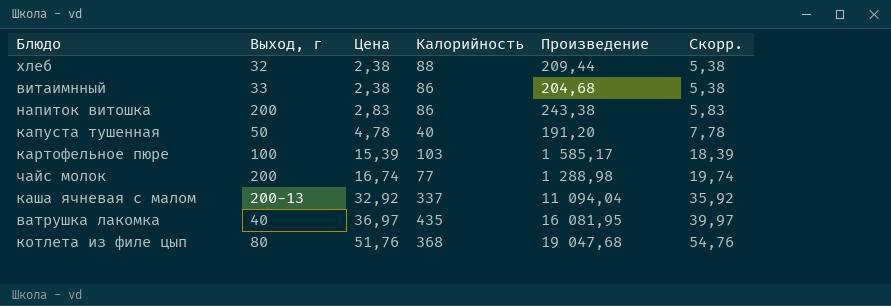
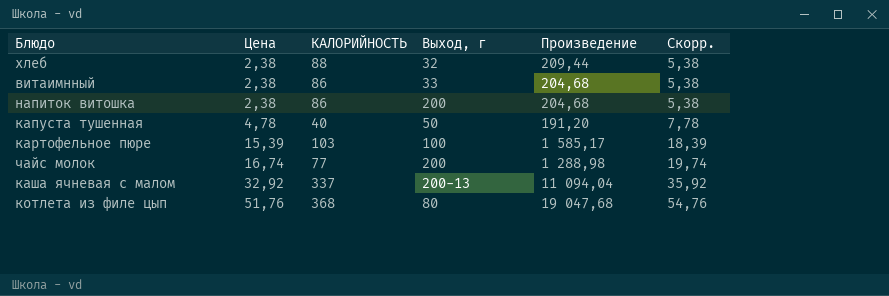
column name: Калорийность -> КАЛОРИЙНОСТЬ
column Выход, г | position: 2 -> 4
row ватрушка лакомка: 40 | 36,97 | 435 | 16 081,95 | 39,97 -> none
напиток витошка | Цена: 2,83 -> 2,38
напиток витошка | Произведение: 243,38 -> 204,68
напиток витошка | Скорр.: 5,83 -> 5,38

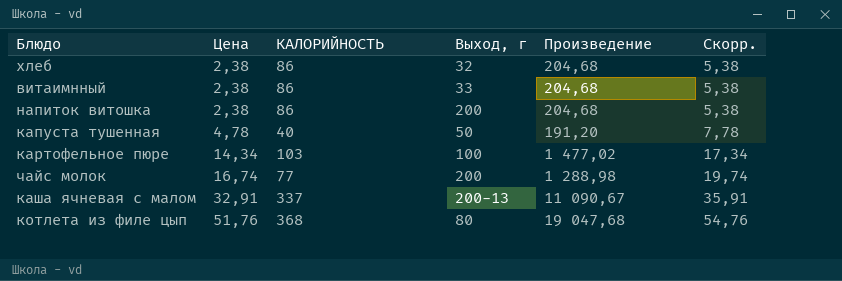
хлеб | КАЛОРИЙНОСТЬ: 88 -> 86
хлеб | Произведение: 209,44 -> 204,68
картофельное пюре | Цена: 15,39 -> 14,34
картофельное пюре | Произведение: 1 585,17 -> 1 477,02
картофельное пюре | Скорр.: 18,39 -> 17,34
каша ячневая с малом | Цена: 32,92 -> 32,91
каша ячневая с малом | Произведение: 11 094,04 -> 11 090,67
каша ячневая с малом | Скорр.: 35,92 -> 35,91

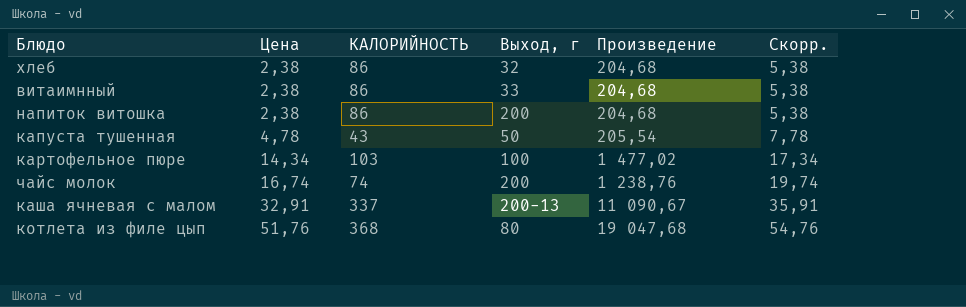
капуста тушенная | КАЛОРИЙНОСТЬ: 40 -> 43
капуста тушенная | Произведение: 191,20 -> 205,54
чайс молок | КАЛОРИЙНОСТЬ: 77 -> 74
чайс молок | Произведение: 1 288,98 -> 1 238,76

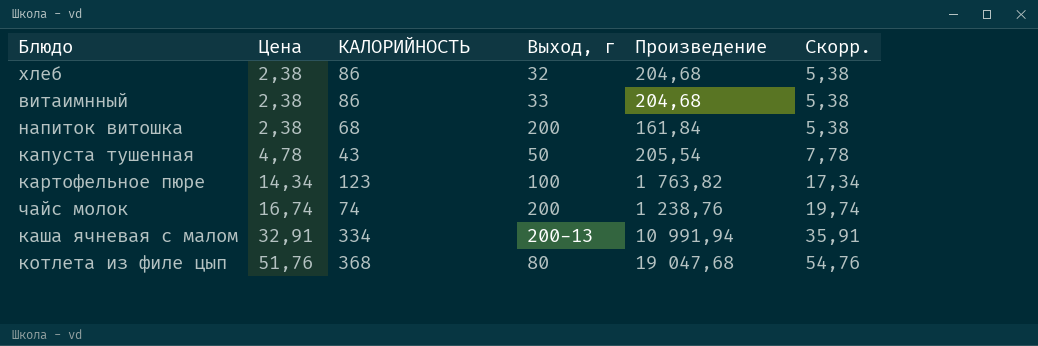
напиток витошка | КАЛОРИЙНОСТЬ: 86 -> 68
напиток витошка | Произведение: 204,68 -> 161,84
картофельное пюре | КАЛОРИЙНОСТЬ: 103 -> 123
картофельное пюре | Произведение: 1 477,02 -> 1 763,82
каша ячневая с малом | КАЛОРИЙНОСТЬ: 337 -> 334
каша ячневая с малом | Произведение: 11 090,67 -> 10 991,94

